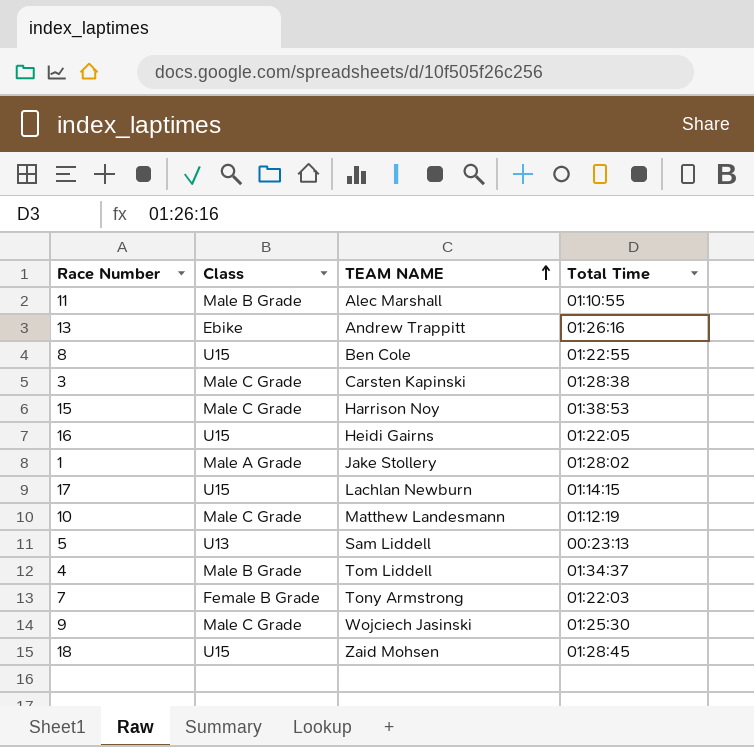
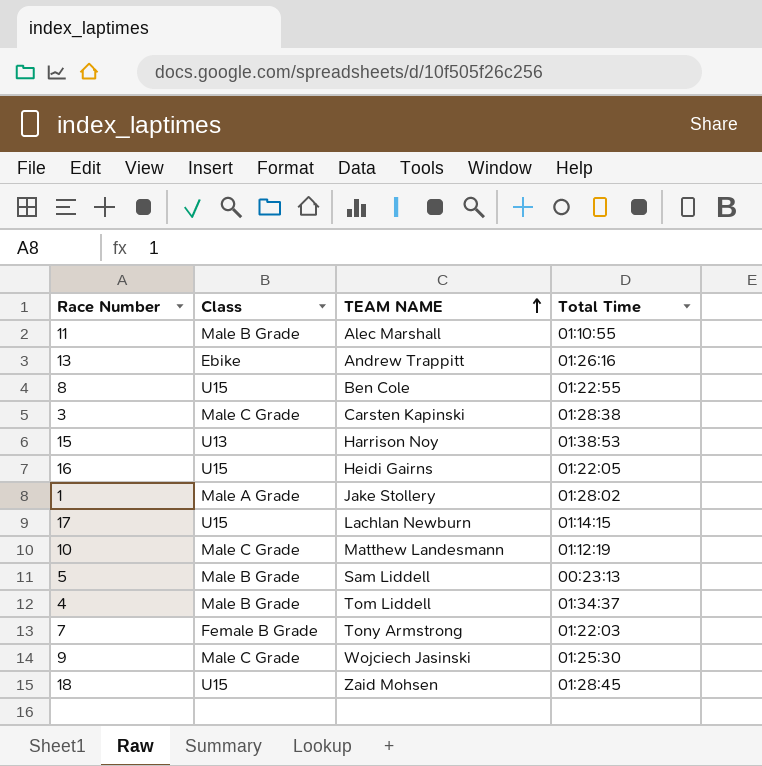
15 | Class: Male C Grade -> U13
5 | Class: U13 -> Male B Grade

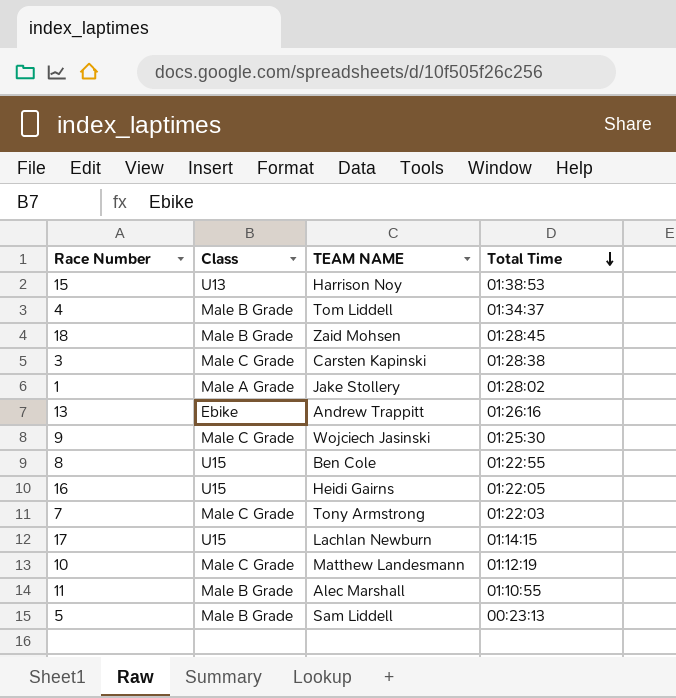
row order: TEAM NAME ascending -> Total Time descending
18 | Class: U15 -> Male B Grade
7 | Class: Female B Grade -> Male C Grade

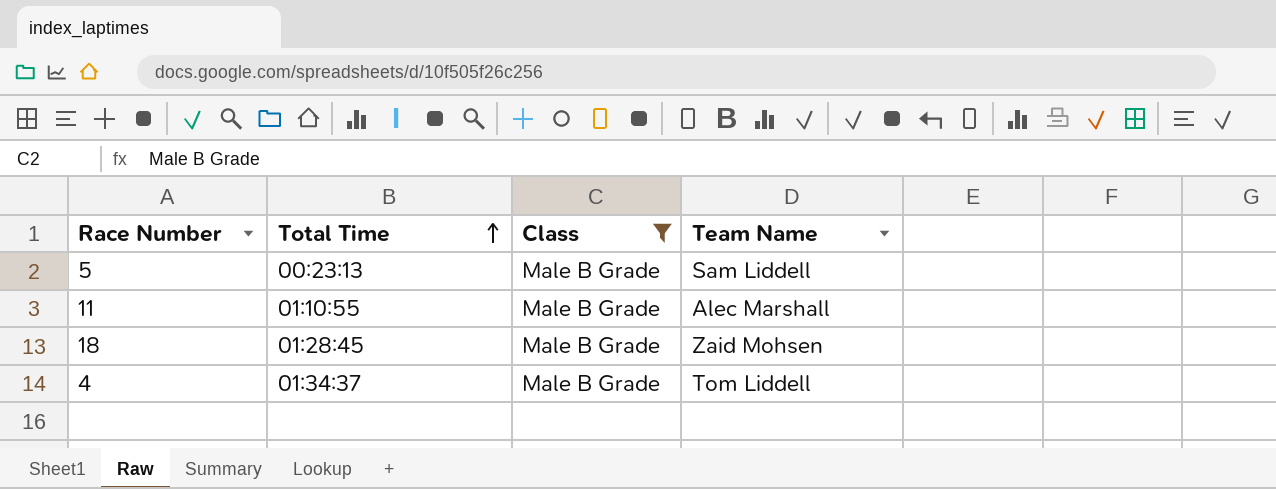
filter: none -> Class = Male B Grade
row order: Total Time descending -> Total Time ascending
column Total Time | position: 4 -> 2
column name: TEAM NAME -> Team Name

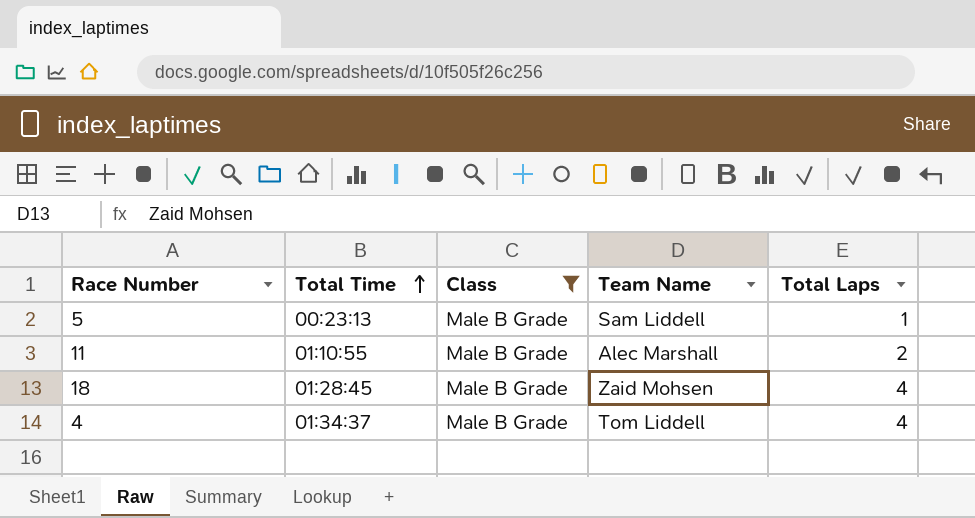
column Total Laps | position: none -> 5

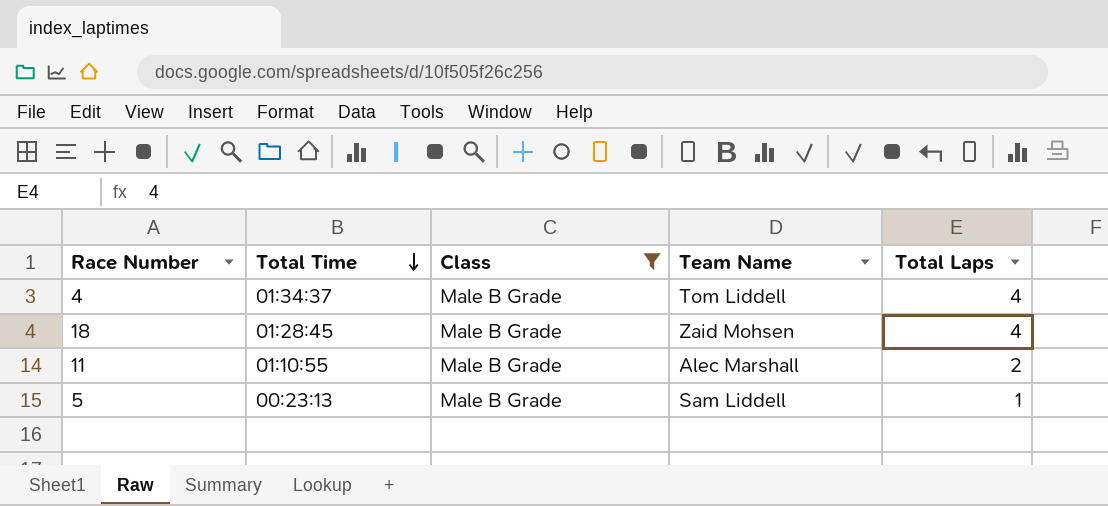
row order: Total Time ascending -> Total Time descending

